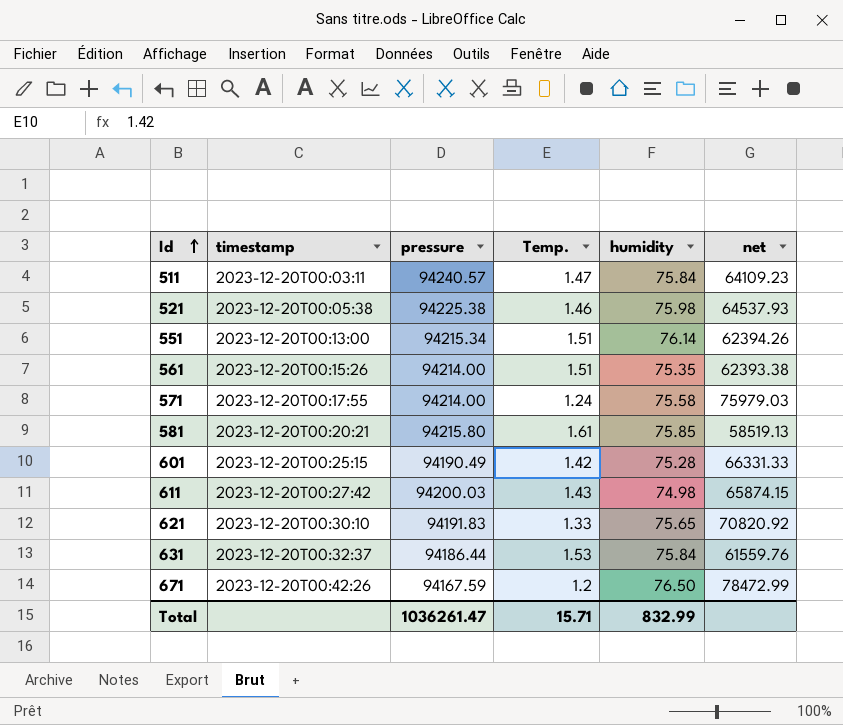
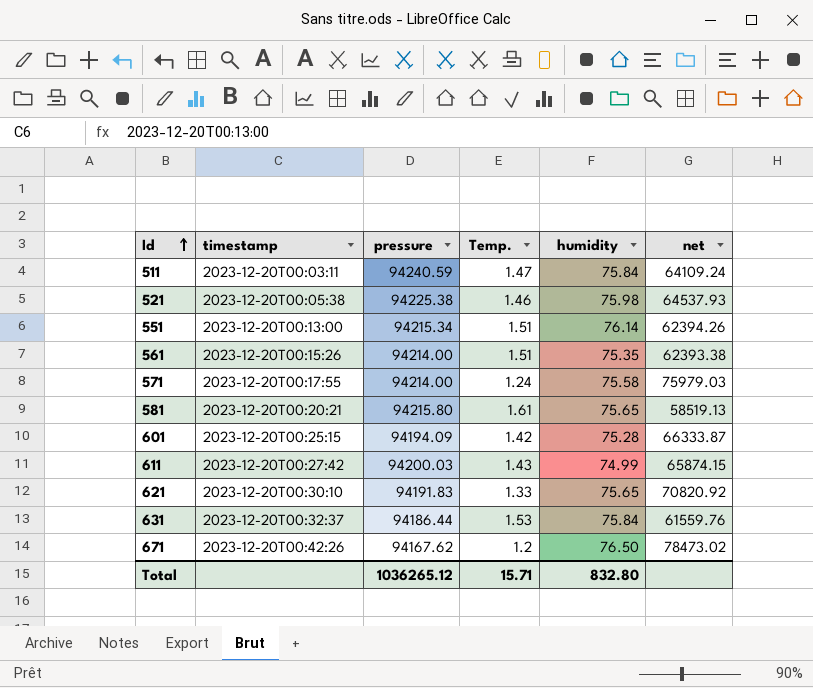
511 | pressure: 94240.57 -> 94240.59
511 | net: 64109.23 -> 64109.24
581 | humidity: 75.85 -> 75.65
601 | pressure: 94190.49 -> 94194.09
601 | net: 66331.33 -> 66333.87
611 | humidity: 74.98 -> 74.99
671 | pressure: 94167.59 -> 94167.62
671 | net: 78472.99 -> 78473.02
Total | pressure: 1036261.47 -> 1036265.12
Total | humidity: 832.99 -> 832.80

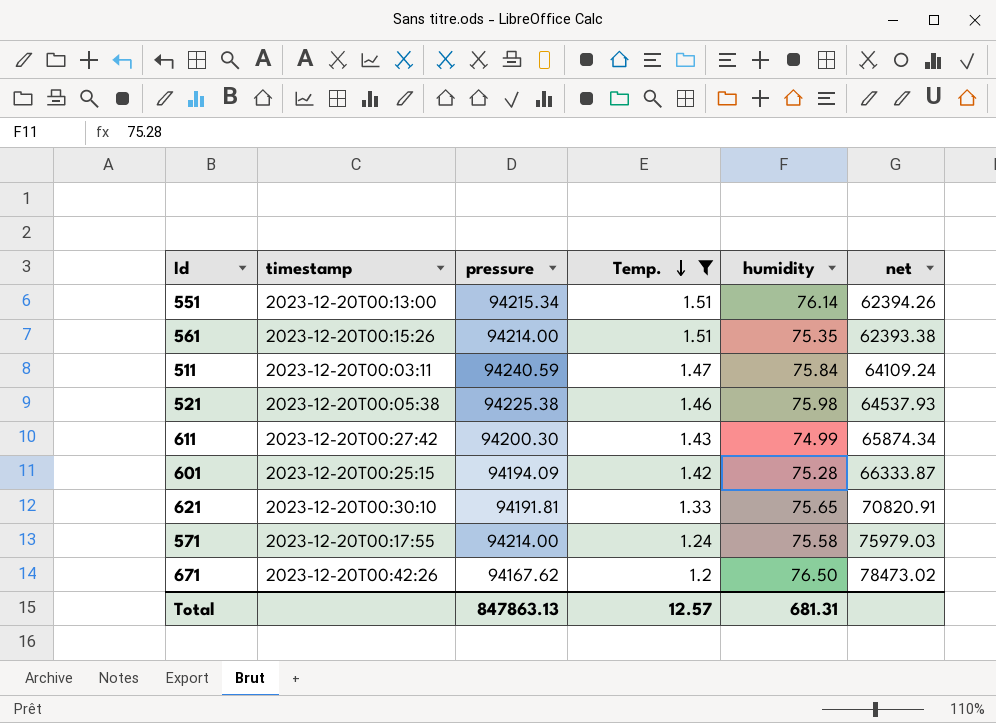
filter: none -> Temp. <= 1.51
row order: Id ascending -> Temp. descending
611 | pressure: 94200.03 -> 94200.30
611 | net: 65874.15 -> 65874.34
621 | pressure: 94191.83 -> 94191.81
621 | net: 70820.92 -> 70820.91
Total | pressure: 1036265.12 -> 847863.13
Total | Temp.: 15.71 -> 12.57
Total | humidity: 832.80 -> 681.31

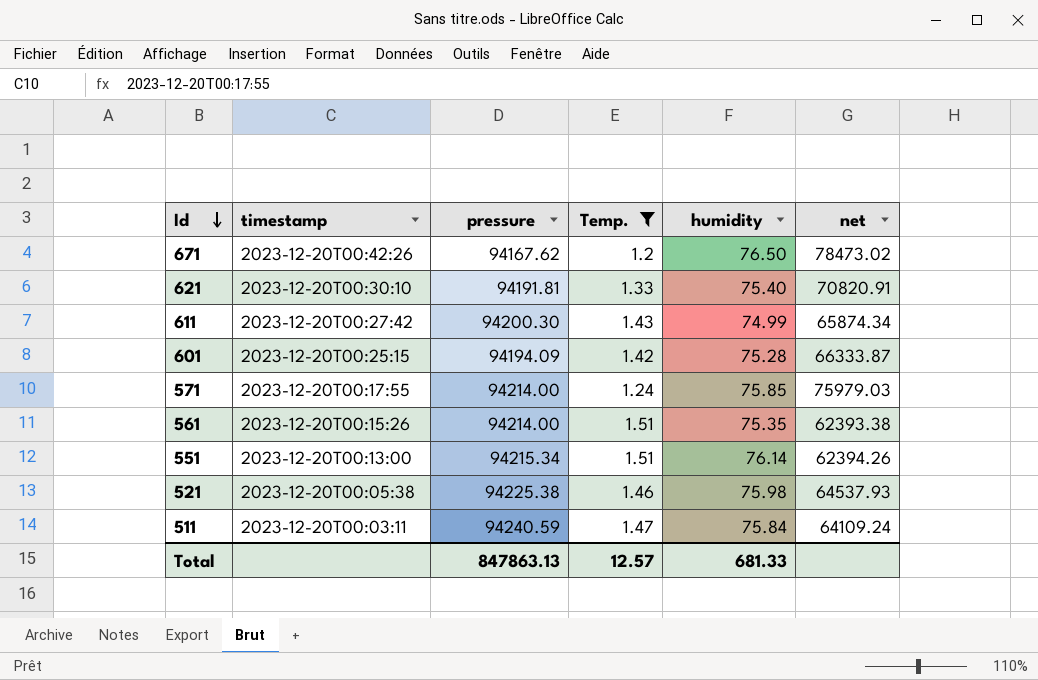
row order: Temp. descending -> Id descending
621 | humidity: 75.65 -> 75.40
571 | humidity: 75.58 -> 75.85
Total | humidity: 681.31 -> 681.33

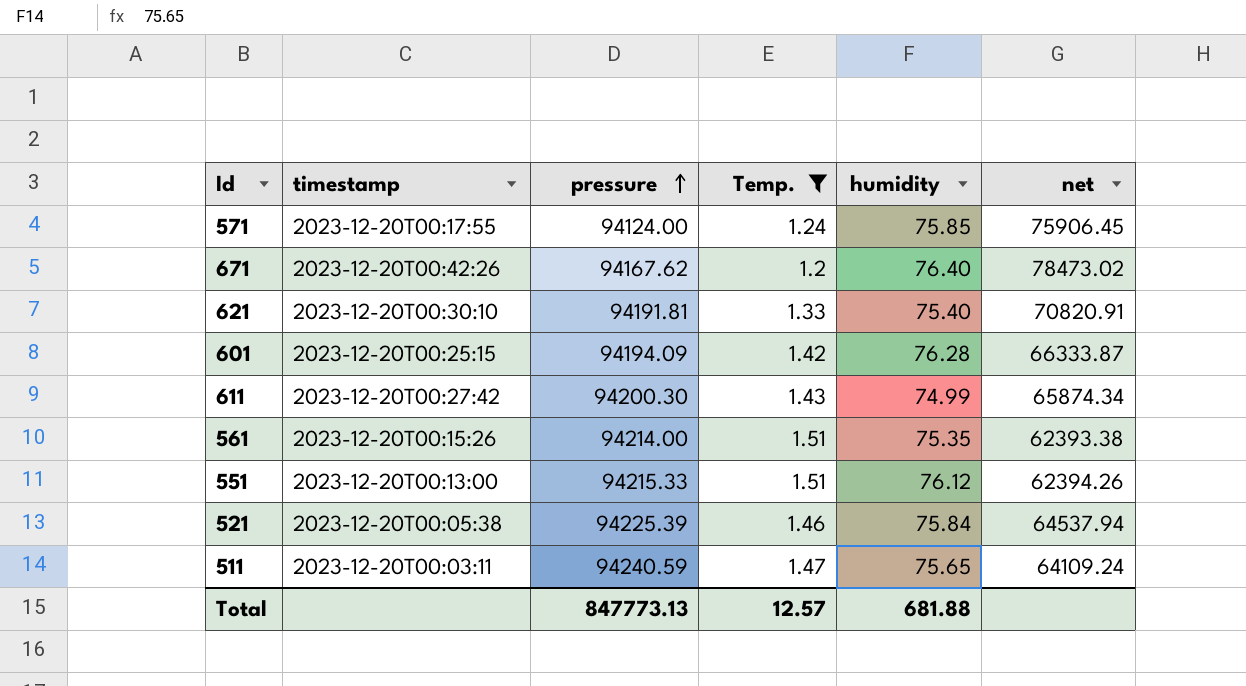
row order: Id descending -> pressure ascending
571 | pressure: 94214.00 -> 94124.00
571 | net: 75979.03 -> 75906.45
671 | humidity: 76.50 -> 76.40
601 | humidity: 75.28 -> 76.28
551 | pressure: 94215.34 -> 94215.33
551 | humidity: 76.14 -> 76.12
521 | pressure: 94225.38 -> 94225.39
521 | humidity: 75.98 -> 75.84
521 | net: 64537.93 -> 64537.94
511 | humidity: 75.84 -> 75.65
Total | pressure: 847863.13 -> 847773.13
Total | humidity: 681.33 -> 681.88

